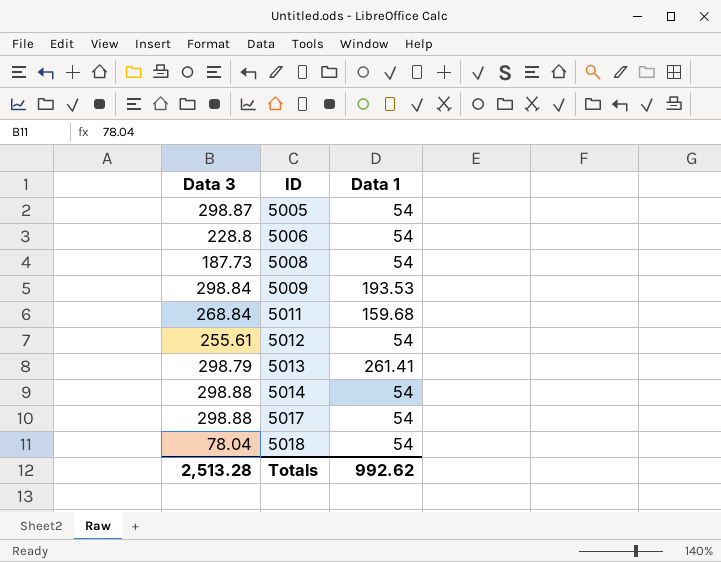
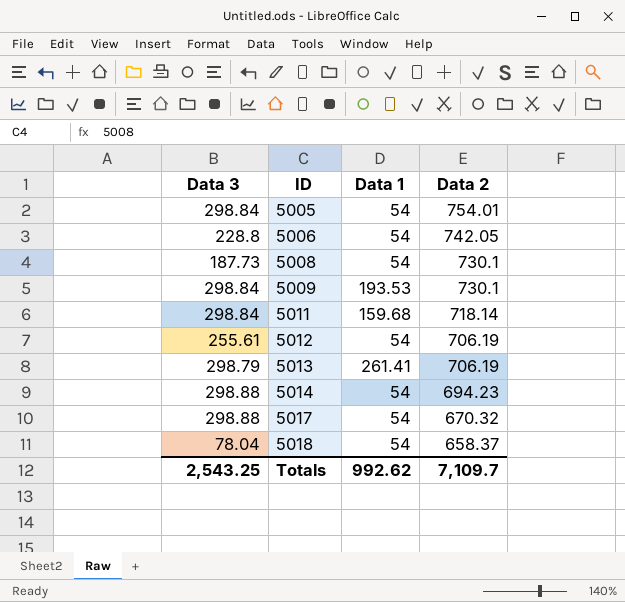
column Data 2 | position: none -> 4
5005 | Data 3: 298.87 -> 298.84
5011 | Data 3: 268.84 -> 298.84
Totals | Data 3: 2,513.28 -> 2,543.25

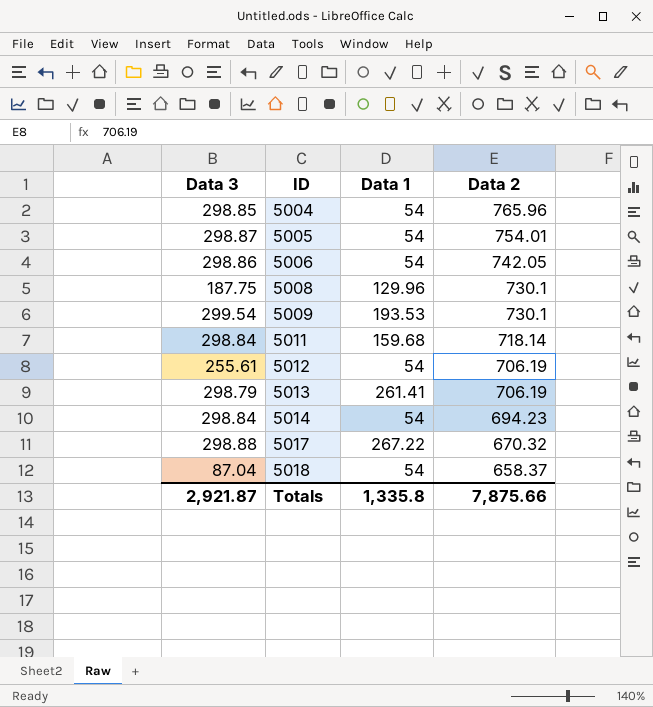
row 5004: none -> 298.85 | 54 | 765.96
5005 | Data 3: 298.84 -> 298.87
5006 | Data 3: 228.8 -> 298.86
5008 | Data 3: 187.73 -> 187.75
5008 | Data 1: 54 -> 129.96
5009 | Data 3: 298.84 -> 299.54
5014 | Data 3: 298.88 -> 298.84
5017 | Data 1: 54 -> 267.22
5018 | Data 3: 78.04 -> 87.04
Totals | Data 3: 2,543.25 -> 2,921.87
Totals | Data 1: 992.62 -> 1,335.8
Totals | Data 2: 7,109.7 -> 7,875.66

